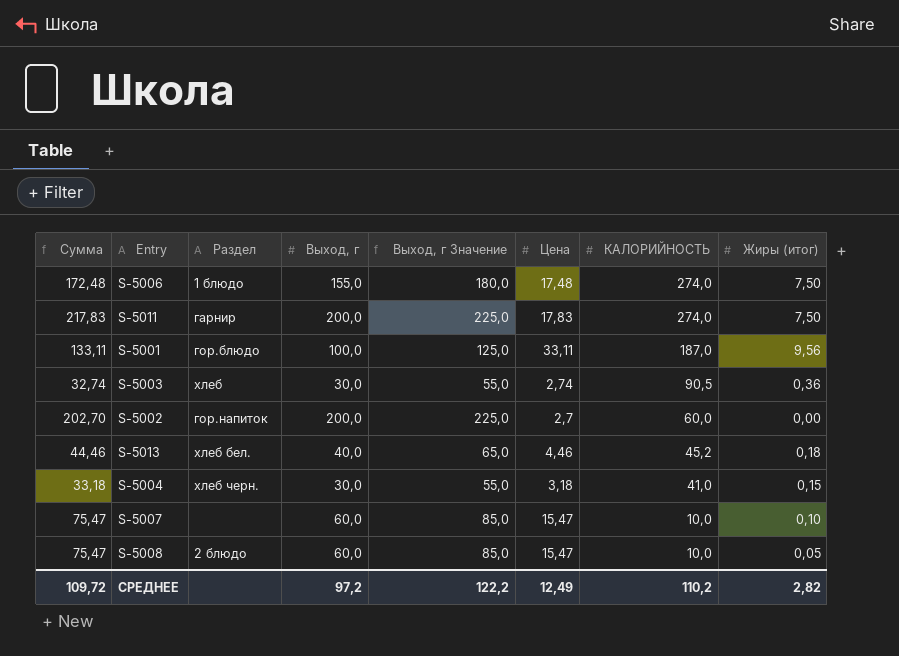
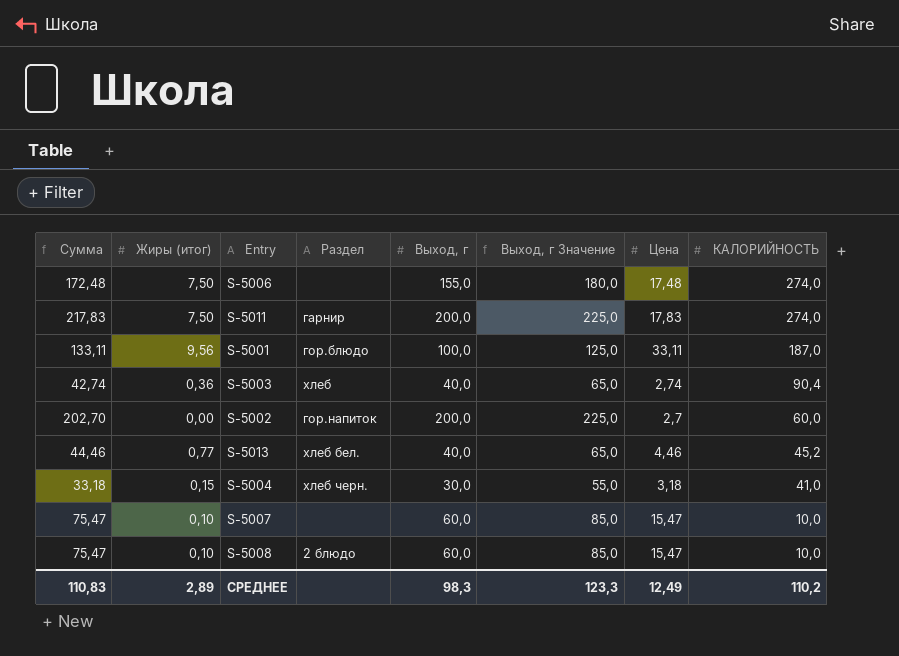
column Жиры (итог) | position: 8 -> 2
S-5006 | Раздел: 1 блюдо -> none
S-5003 | Сумма: 32,74 -> 42,74
S-5003 | Выход, г: 30,0 -> 40,0
S-5003 | Выход, г Значение: 55,0 -> 65,0
S-5003 | КАЛОРИЙНОСТЬ: 90,5 -> 90,4
S-5013 | Жиры (итог): 0,18 -> 0,77
S-5008 | Жиры (итог): 0,05 -> 0,10
СРЕДНЕЕ | Сумма: 109,72 -> 110,83
СРЕДНЕЕ | Жиры (итог): 2,82 -> 2,89
СРЕДНЕЕ | Выход, г: 97,2 -> 98,3
СРЕДНЕЕ | Выход, г Значение: 122,2 -> 123,3

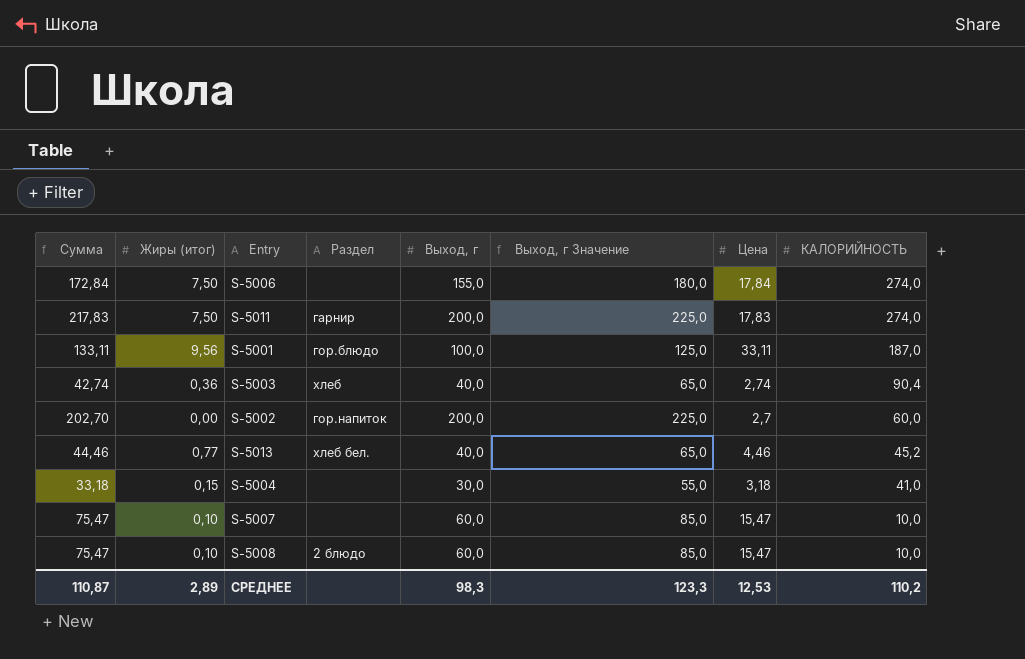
S-5006 | Сумма: 172,48 -> 172,84
S-5006 | Цена: 17,48 -> 17,84
S-5004 | Раздел: хлеб черн. -> none
СРЕДНЕЕ | Сумма: 110,83 -> 110,87
СРЕДНЕЕ | Цена: 12,49 -> 12,53

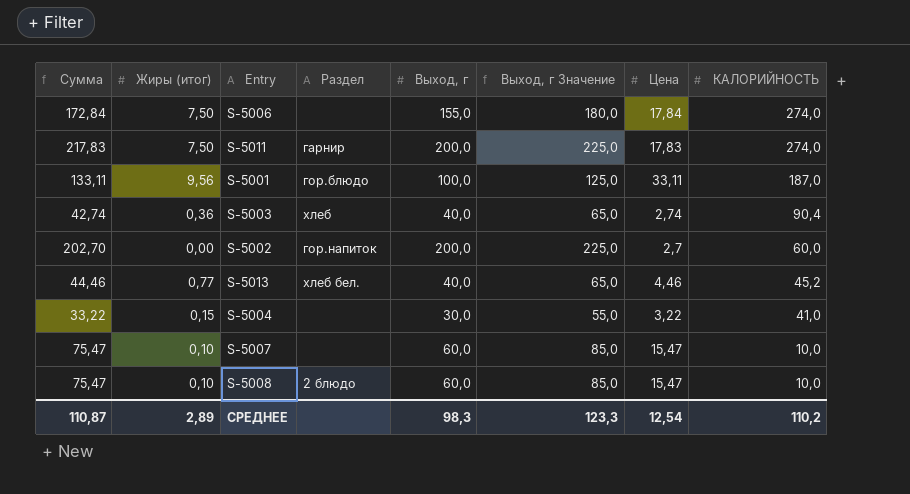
S-5004 | Сумма: 33,18 -> 33,22
S-5004 | Цена: 3,18 -> 3,22
СРЕДНЕЕ | Цена: 12,53 -> 12,54

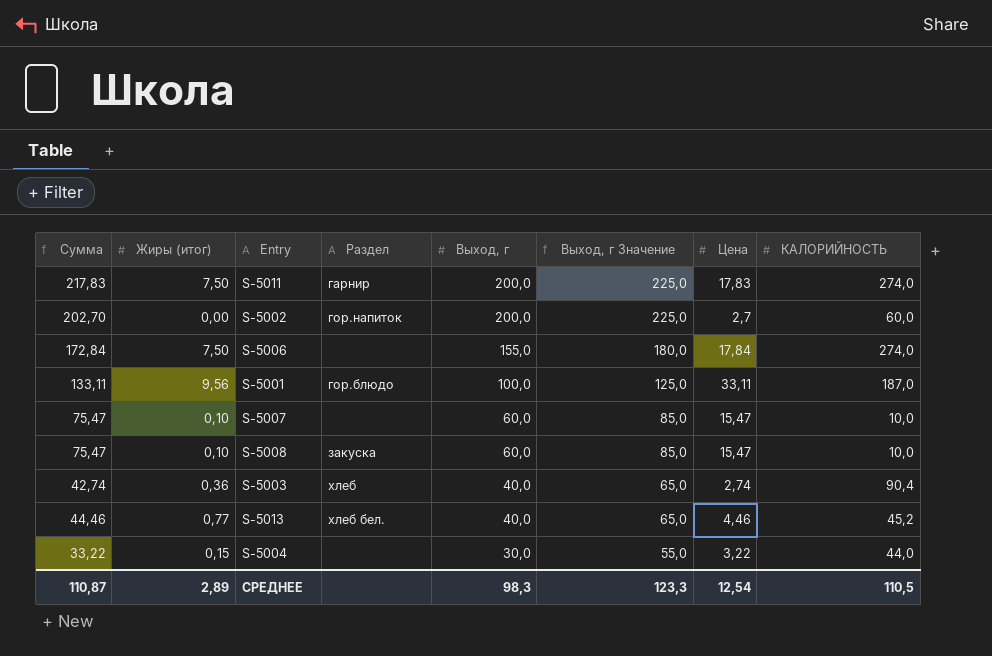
row order: КАЛОРИЙНОСТЬ descending -> Выход, г descending
S-5008 | Раздел: 2 блюдо -> закуска
S-5004 | КАЛОРИЙНОСТЬ: 41,0 -> 44,0
СРЕДНЕЕ | КАЛОРИЙНОСТЬ: 110,2 -> 110,5

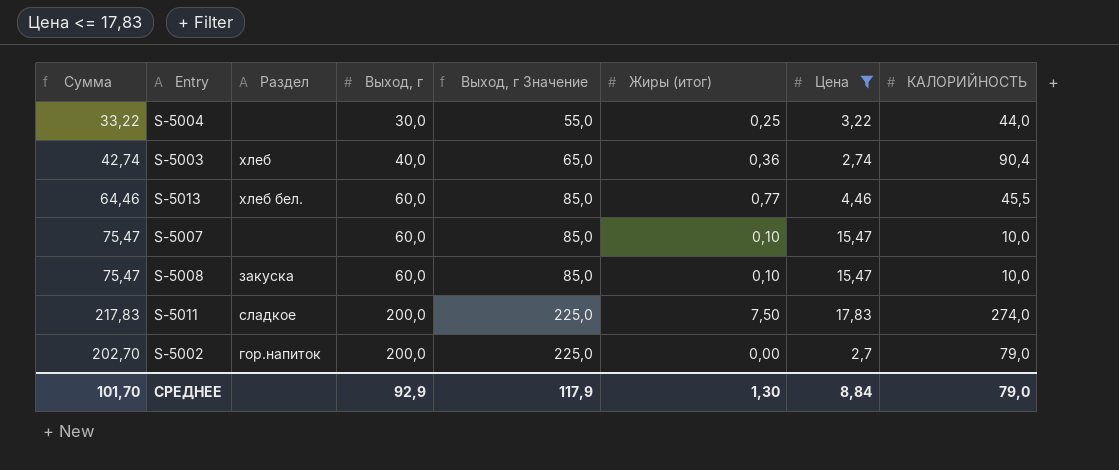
filter: none -> Цена <= 17,83
row order: Выход, г descending -> Выход, г ascending
column Жиры (итог) | position: 2 -> 6
S-5004 | Жиры (итог): 0,15 -> 0,25
S-5013 | Сумма: 44,46 -> 64,46
S-5013 | Выход, г: 40,0 -> 60,0
S-5013 | Выход, г Значение: 65,0 -> 85,0
S-5013 | КАЛОРИЙНОСТЬ: 45,2 -> 45,5
S-5011 | Раздел: гарнир -> сладкое
S-5002 | КАЛОРИЙНОСТЬ: 60,0 -> 79,0
СРЕДНЕЕ | Сумма: 110,87 -> 101,70
СРЕДНЕЕ | Выход, г: 98,3 -> 92,9
СРЕДНЕЕ | Выход, г Значение: 123,3 -> 117,9
СРЕДНЕЕ | Жиры (итог): 2,89 -> 1,30
СРЕДНЕЕ | Цена: 12,54 -> 8,84
СРЕДНЕЕ | КАЛОРИЙНОСТЬ: 110,5 -> 79,0

